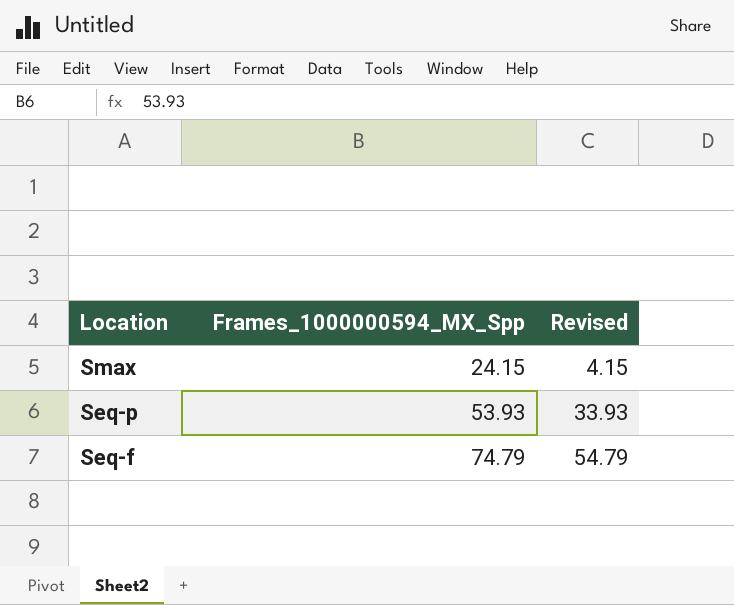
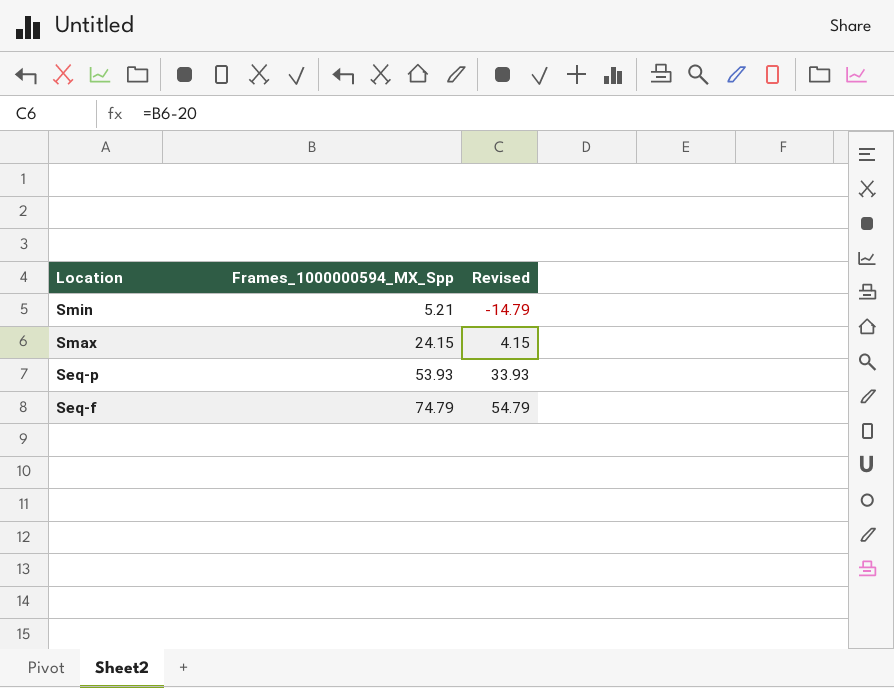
row Smin: none -> 5.21 | -14.79

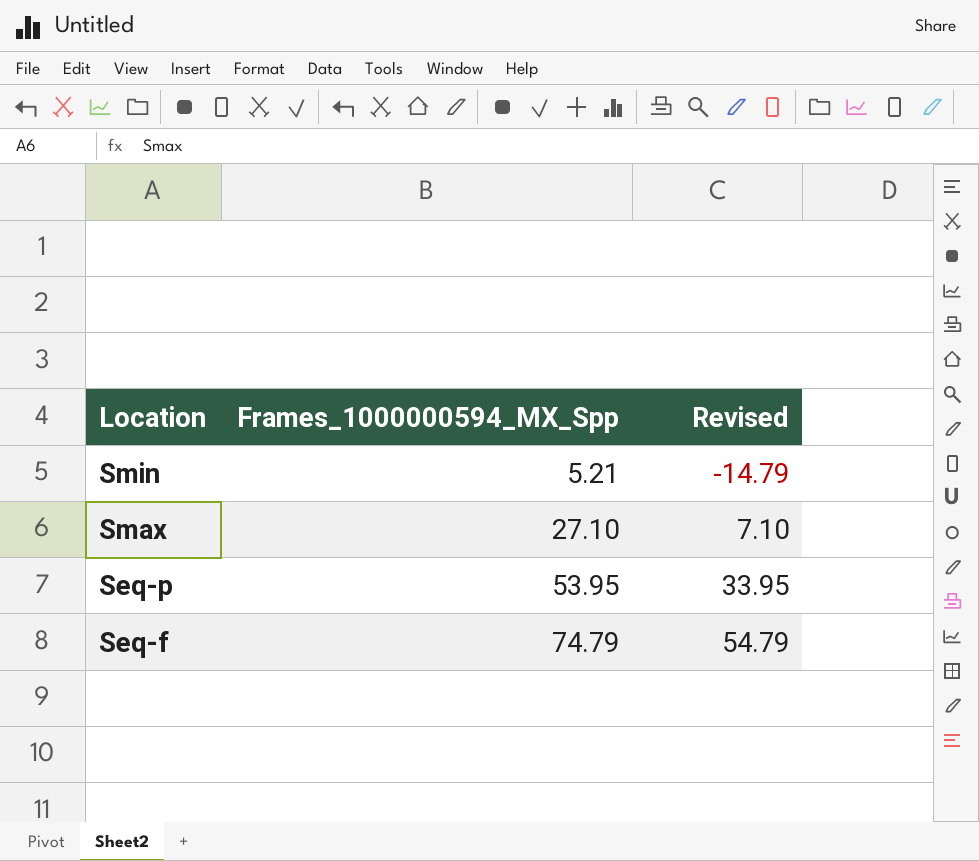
Smax | Frames_1000000594_MX_Spp: 24.15 -> 27.10
Smax | Revised: 4.15 -> 7.10
Seq-p | Frames_1000000594_MX_Spp: 53.93 -> 53.95
Seq-p | Revised: 33.93 -> 33.95

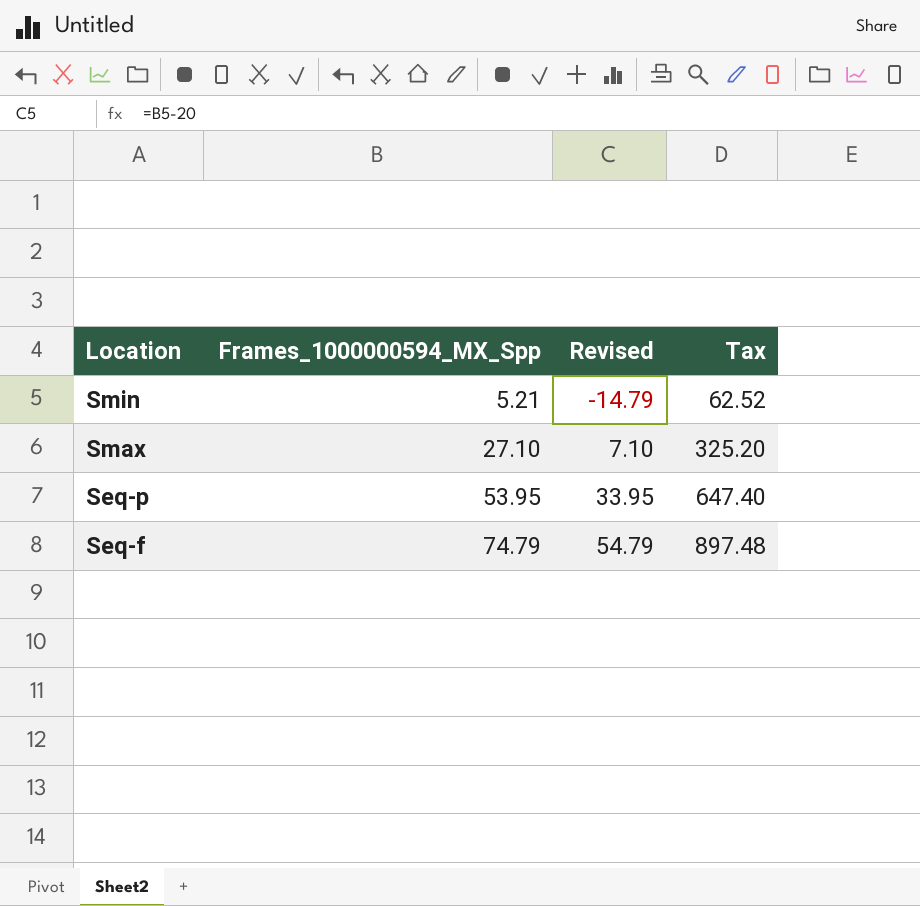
column Tax | formula: none -> [Frames_1000000594_MX_Spp] * 12

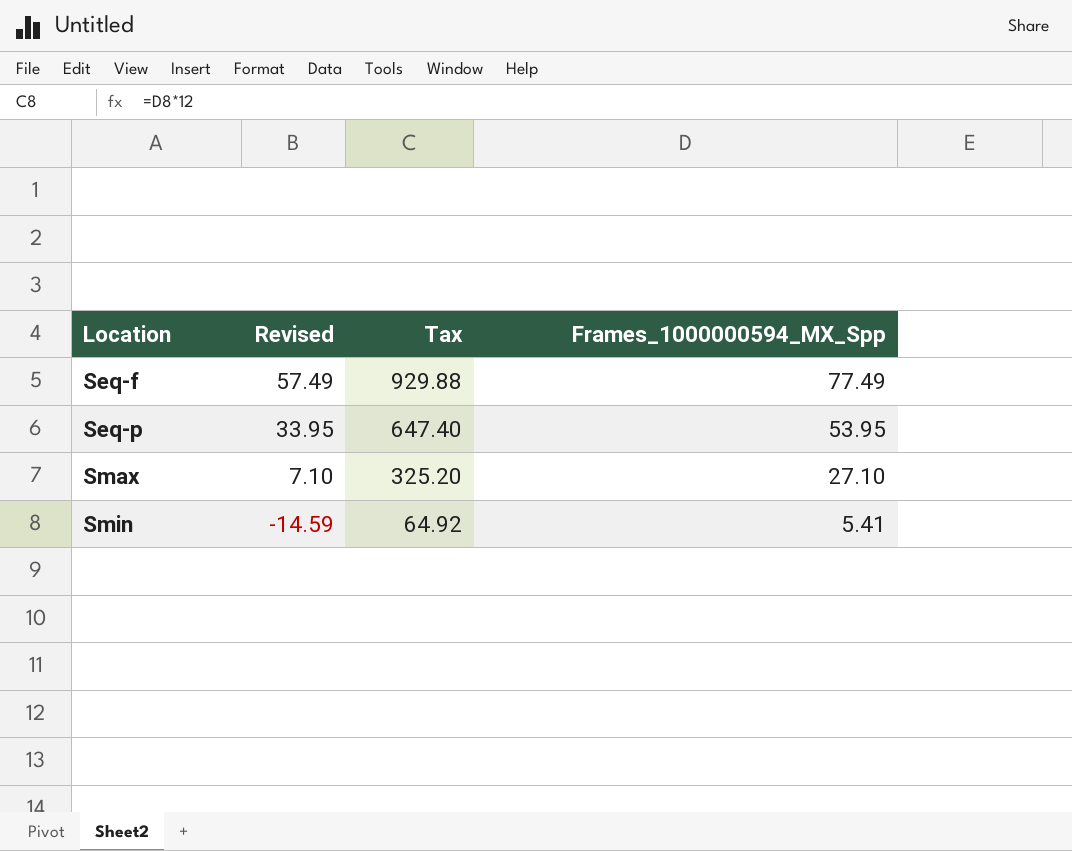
row order: Location descending -> Location ascending
column Frames_1000000594_MX_Spp | position: 2 -> 4
Seq-f | Revised: 54.79 -> 57.49
Seq-f | Tax: 897.48 -> 929.88
Seq-f | Frames_1000000594_MX_Spp: 74.79 -> 77.49
Smin | Revised: -14.79 -> -14.59
Smin | Tax: 62.52 -> 64.92
Smin | Frames_1000000594_MX_Spp: 5.21 -> 5.41

